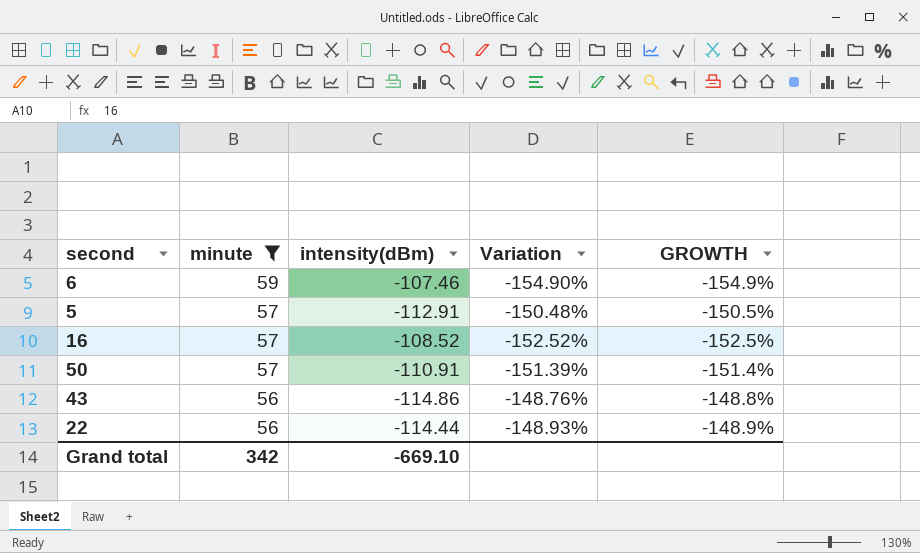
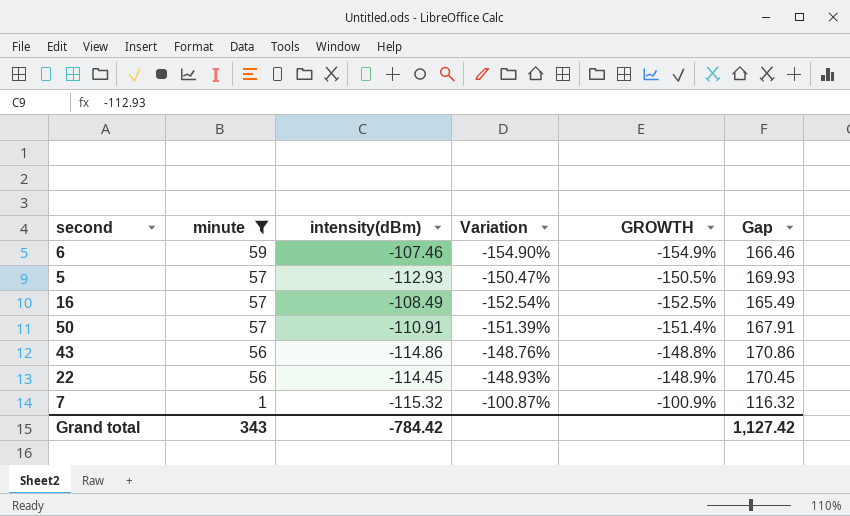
column Gap | formula: none -> [minute] - [intensity(dBm)]
5 | intensity(dBm): -112.91 -> -112.93
5 | Variation: -150.48% -> -150.47%
16 | intensity(dBm): -108.52 -> -108.49
16 | Variation: -152.52% -> -152.54%
22 | intensity(dBm): -114.44 -> -114.45
row 7: none -> 1 | -115.32 | -100.87% | -100.9% | 116.32
Grand total | minute: 342 -> 343
Grand total | intensity(dBm): -669.10 -> -784.42

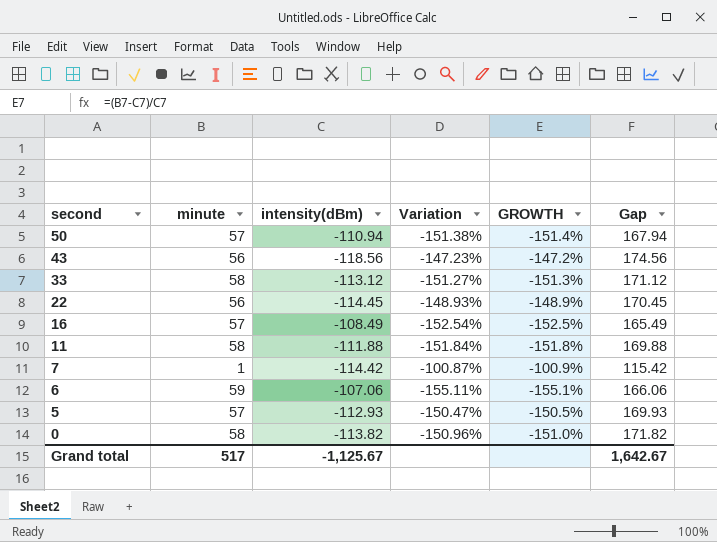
filter: minute != 58 -> none
row order: minute descending -> second descending
50 | intensity(dBm): -110.91 -> -110.94
50 | Variation: -151.39% -> -151.38%
50 | Gap: 167.91 -> 167.94
43 | intensity(dBm): -114.86 -> -118.56
43 | Variation: -148.76% -> -147.23%
43 | GROWTH: -148.8% -> -147.2%
43 | Gap: 170.86 -> 174.56
7 | intensity(dBm): -115.32 -> -114.42
7 | Gap: 116.32 -> 115.42
6 | intensity(dBm): -107.46 -> -107.06
6 | Variation: -154.90% -> -155.11%
6 | GROWTH: -154.9% -> -155.1%
6 | Gap: 166.46 -> 166.06
Grand total | minute: 343 -> 517
Grand total | intensity(dBm): -784.42 -> -1,125.67
Grand total | Gap: 1,127.42 -> 1,642.67

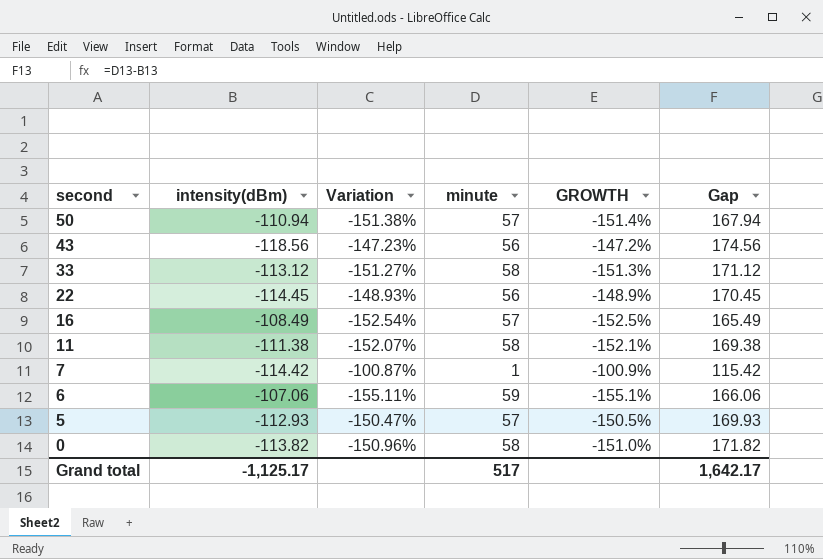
column minute | position: 2 -> 4
11 | intensity(dBm): -111.88 -> -111.38
11 | Variation: -151.84% -> -152.07%
11 | GROWTH: -151.8% -> -152.1%
11 | Gap: 169.88 -> 169.38
Grand total | intensity(dBm): -1,125.67 -> -1,125.17
Grand total | Gap: 1,642.67 -> 1,642.17

